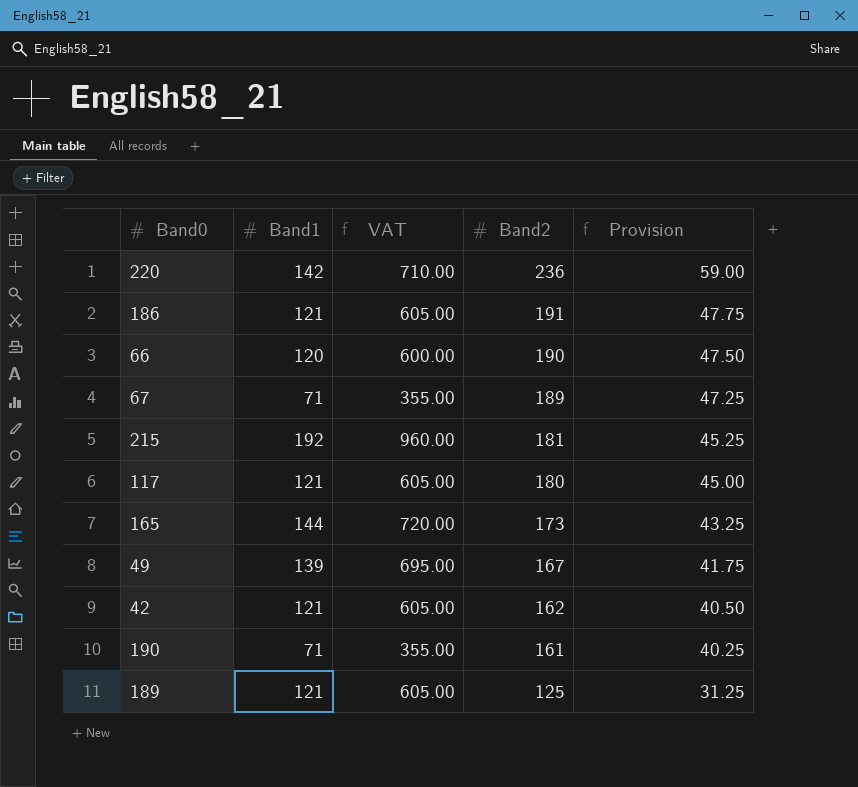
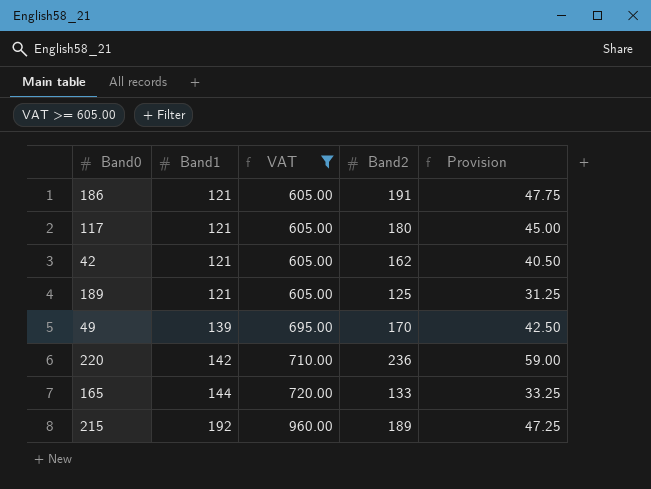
filter: none -> VAT >= 605.00
row order: Band2 descending -> Band1 ascending
49 | Band2: 167 -> 170
49 | Provision: 41.75 -> 42.50
165 | Band2: 173 -> 133
165 | Provision: 43.25 -> 33.25
215 | Band2: 181 -> 189
215 | Provision: 45.25 -> 47.25

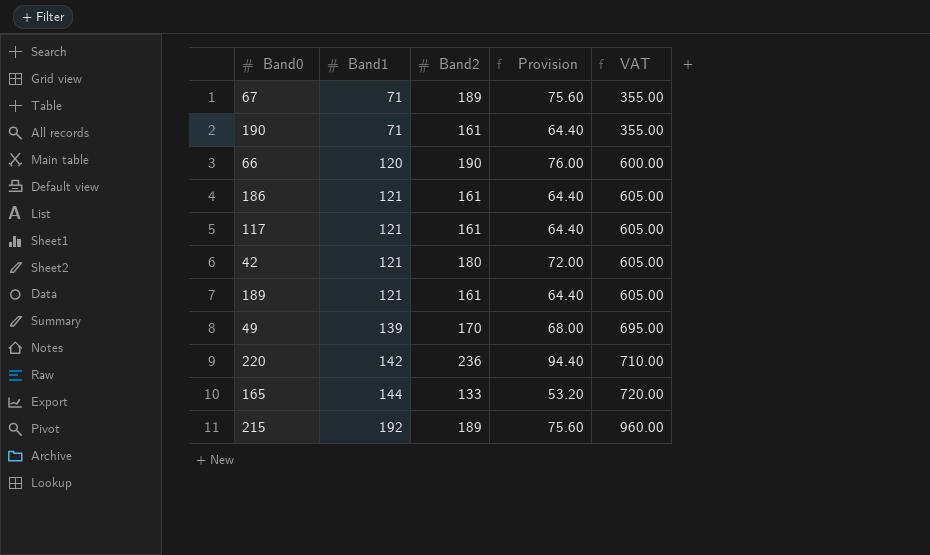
filter: VAT >= 605.00 -> none
column Provision | formula: [Band2] * 0.25 -> [Band2] * 0.4
column VAT | position: 3 -> 5
186 | Band2: 191 -> 161
117 | Band2: 180 -> 161
42 | Band2: 162 -> 180
189 | Band2: 125 -> 161

